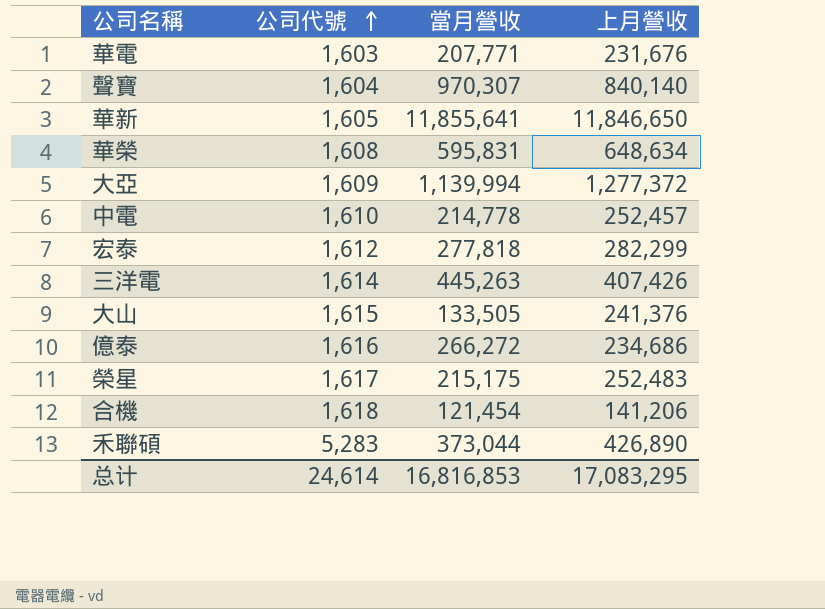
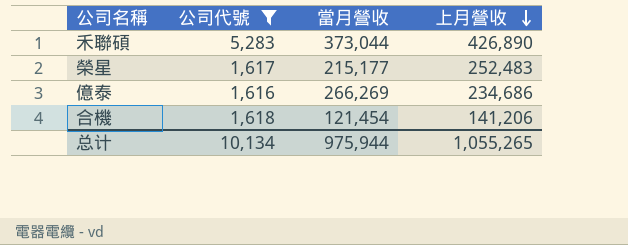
filter: none -> 公司代號 >= 1,616
row order: 公司代號 ascending -> 上月營收 descending
榮星 | 當月營收: 215,175 -> 215,177
億泰 | 當月營收: 266,272 -> 266,269
总计 | 公司代號: 24,614 -> 10,134
总计 | 當月營收: 16,816,853 -> 975,944
总计 | 上月營收: 17,083,295 -> 1,055,265

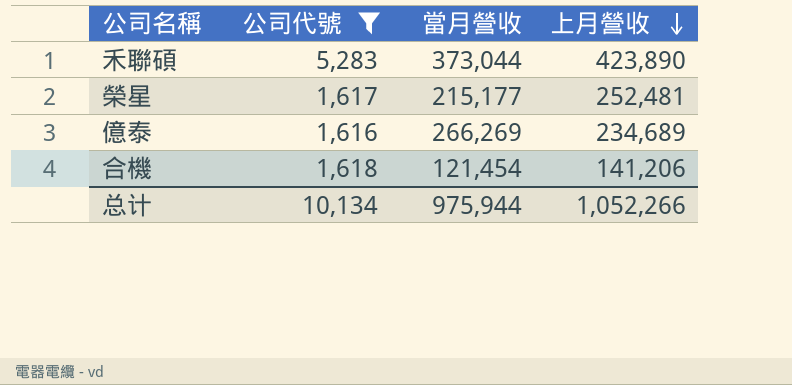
禾聯碩 | 上月營收: 426,890 -> 423,890
榮星 | 上月營收: 252,483 -> 252,481
億泰 | 上月營收: 234,686 -> 234,689
总计 | 上月營收: 1,055,265 -> 1,052,266

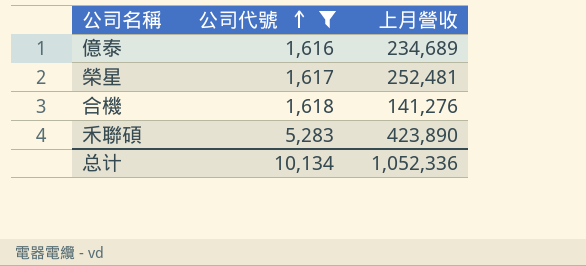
row order: 上月營收 descending -> 公司代號 ascending
column 當月營收 | position: 3 -> none
合機 | 上月營收: 141,206 -> 141,276
总计 | 上月營收: 1,052,266 -> 1,052,336

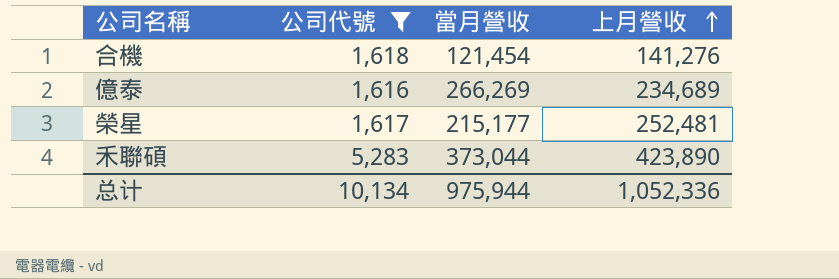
row order: 公司代號 ascending -> 上月營收 ascending
column 當月營收 | position: none -> 3

